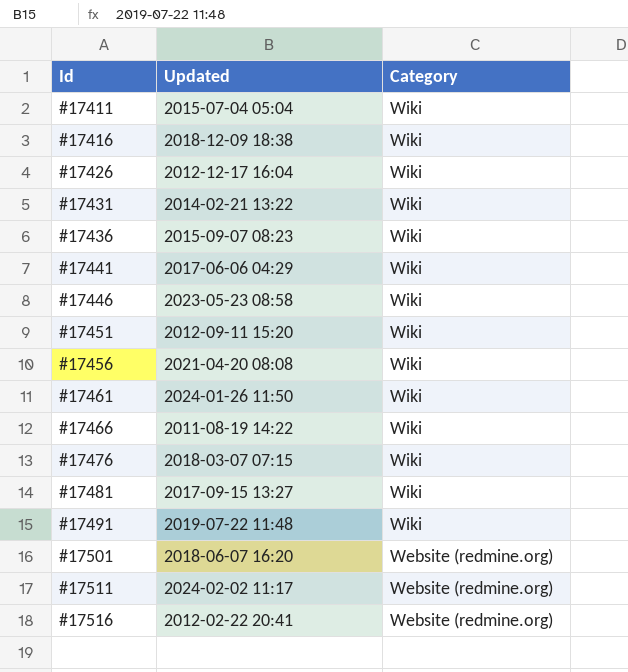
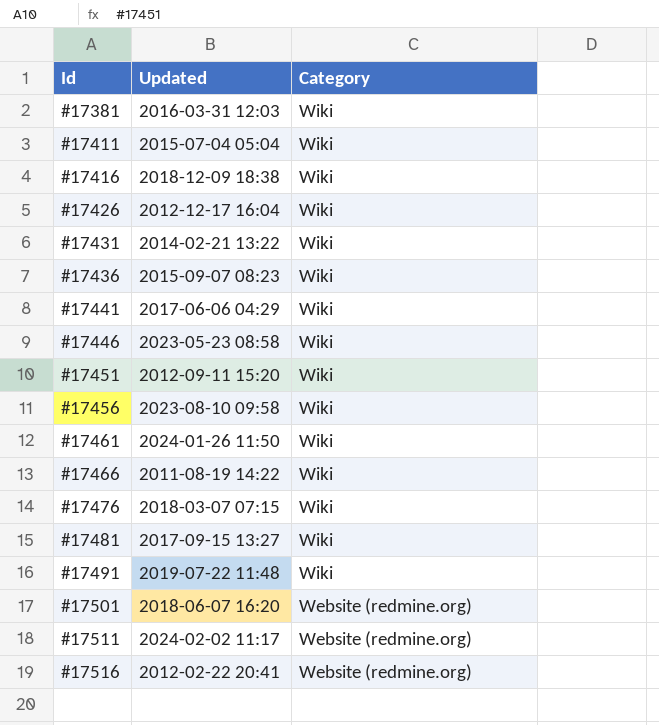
row #17381: none -> 2016-03-31 12:03 | Wiki
#17456 | Updated: 2021-04-20 08:08 -> 2023-08-10 09:58

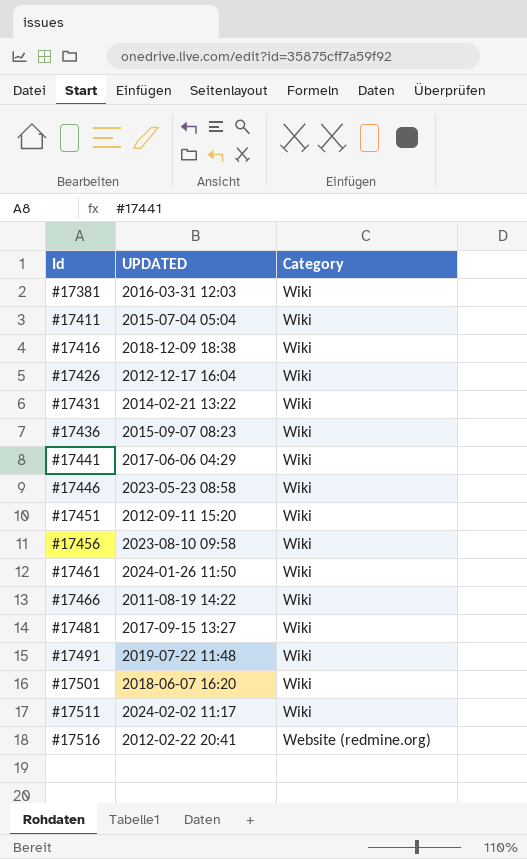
column name: Updated -> UPDATED
row #17476: 2018-03-07 07:15 | Wiki -> none
#17501 | Category: Website (redmine.org) -> Wiki
#17511 | Category: Website (redmine.org) -> Wiki

